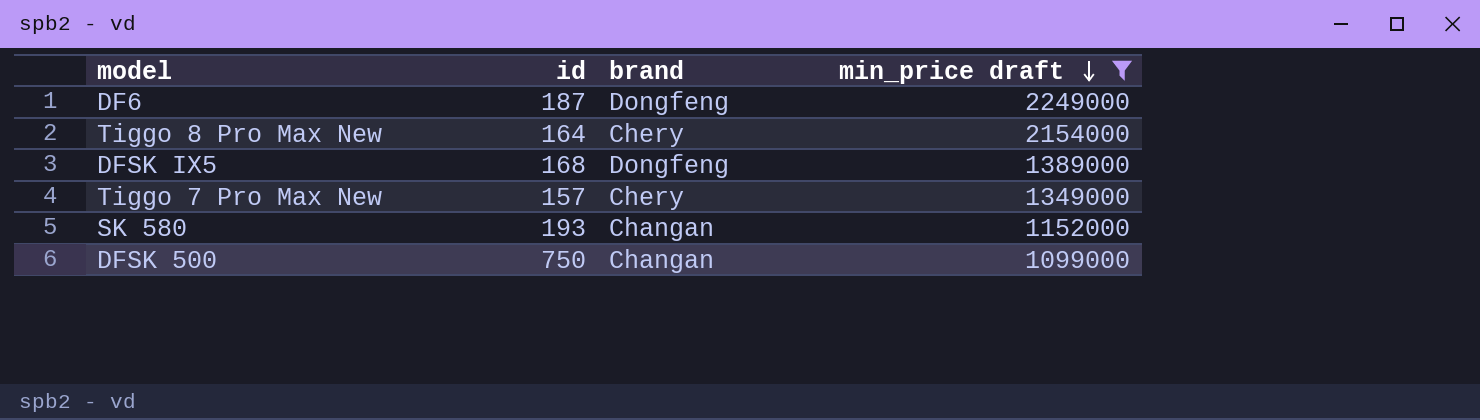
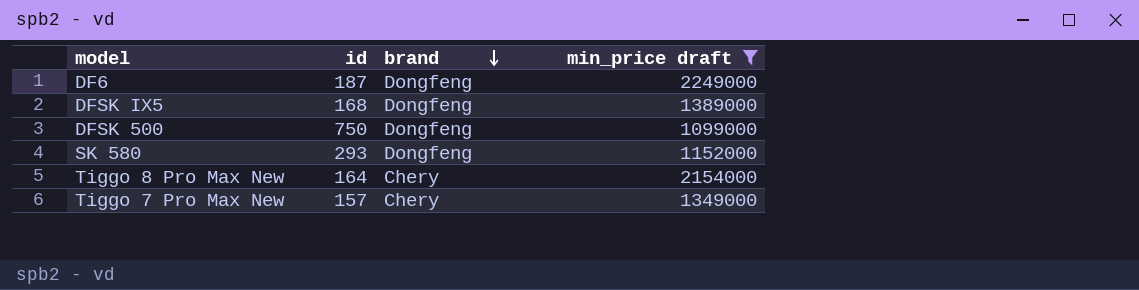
row order: min_price draft descending -> brand descending
DFSK 500 | brand: Changan -> Dongfeng
SK 580 | id: 193 -> 293
SK 580 | brand: Changan -> Dongfeng

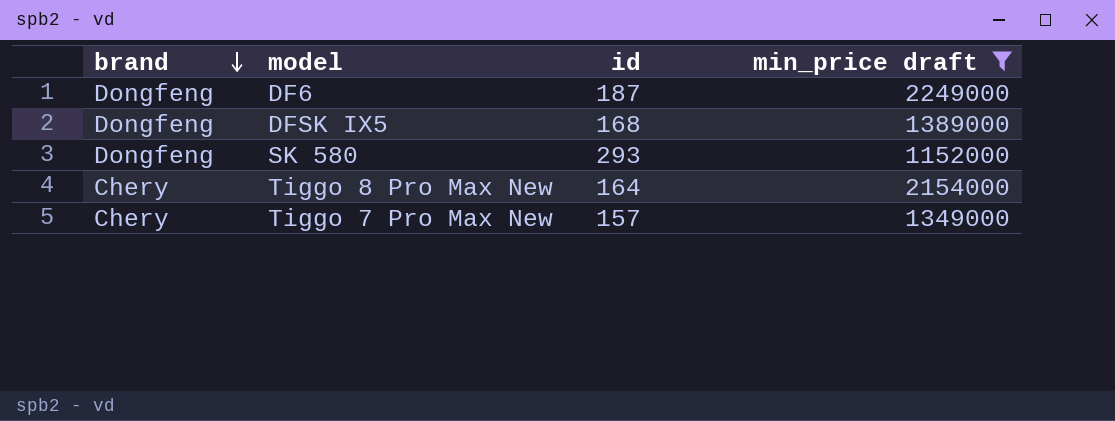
column brand | position: 3 -> 1
row DFSK 500: 750 | Dongfeng | 1099000 -> none

